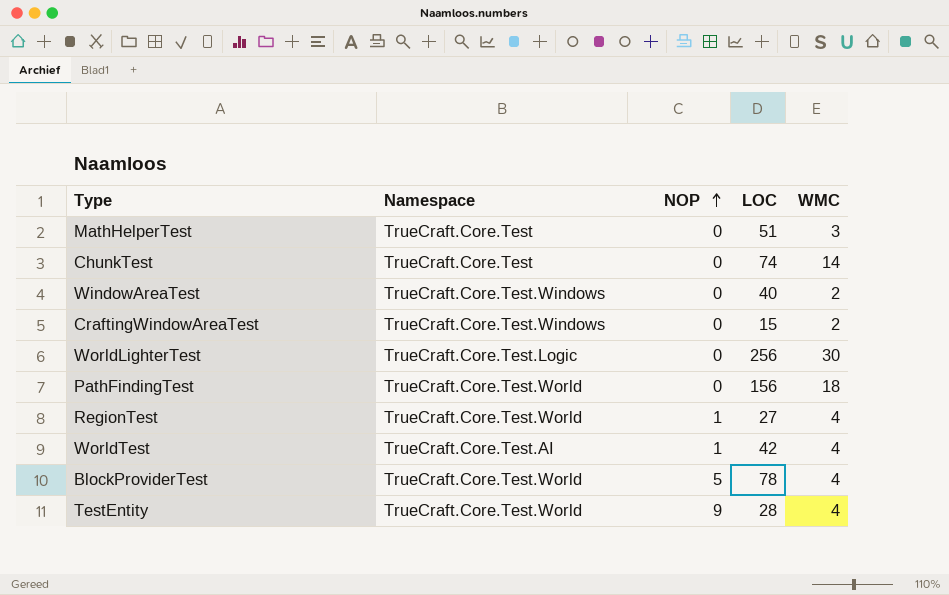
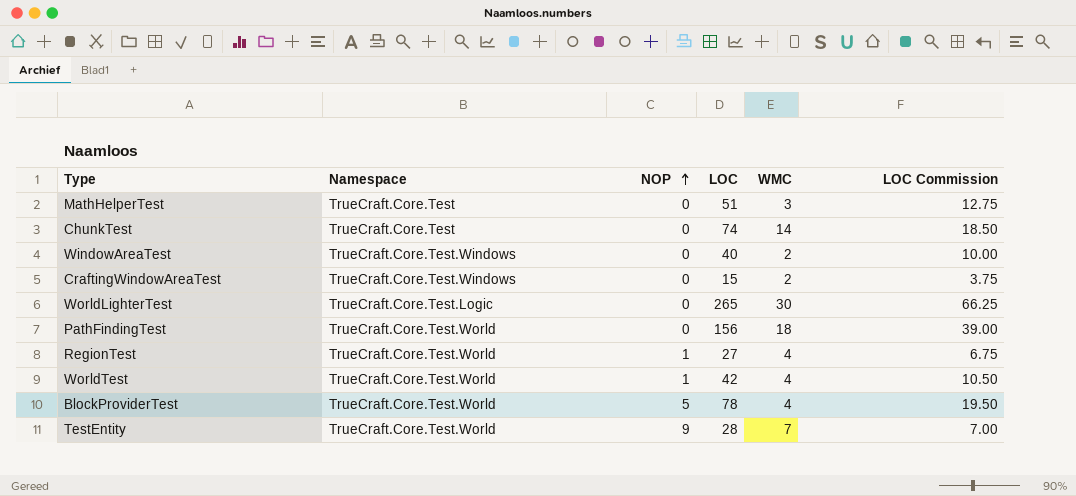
column LOC Commission | formula: none -> [LOC] * 0.25
WorldLighterTest | LOC: 256 -> 265
WorldTest | Namespace: TrueCraft.Core.Test.AI -> TrueCraft.Core.Test.World
TestEntity | WMC: 4 -> 7

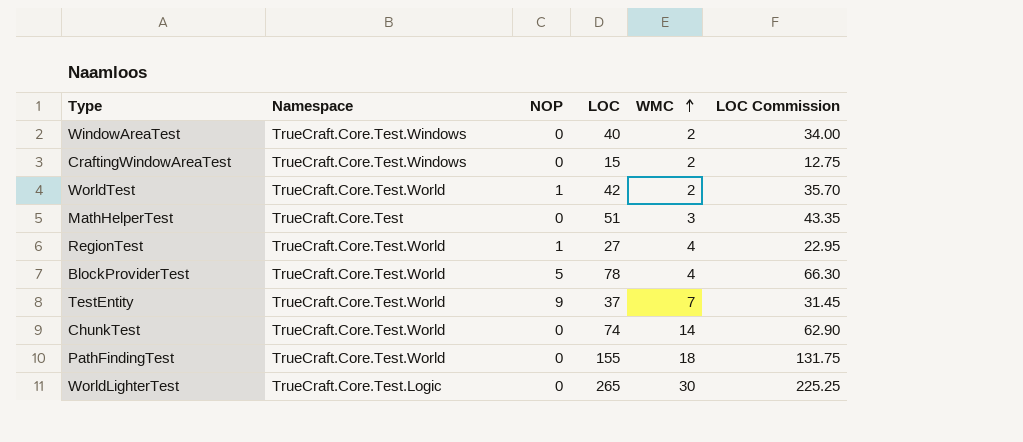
row order: NOP ascending -> WMC ascending
column LOC Commission | formula: [LOC] * 0.25 -> [LOC] * 0.85
WorldTest | WMC: 4 -> 2
TestEntity | LOC: 28 -> 37
ChunkTest | Namespace: TrueCraft.Core.Test -> TrueCraft.Core.Test.World
PathFindingTest | LOC: 156 -> 155

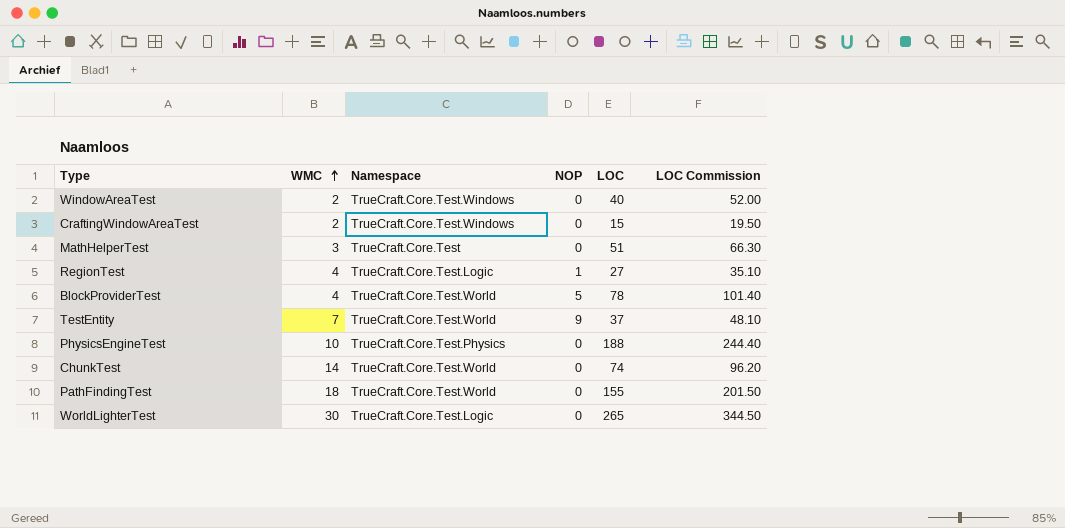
column WMC | position: 5 -> 2
column LOC Commission | formula: [LOC] * 0.85 -> [LOC] * 1.3
row WorldTest: TrueCraft.Core.Test.World | 1 | 42 | 2 | 35.70 -> none
RegionTest | Namespace: TrueCraft.Core.Test.World -> TrueCraft.Core.Test.Logic
row PhysicsEngineTest: none -> 10 | TrueCraft.Core.Test.Physics | 0 | 188 | 244.40

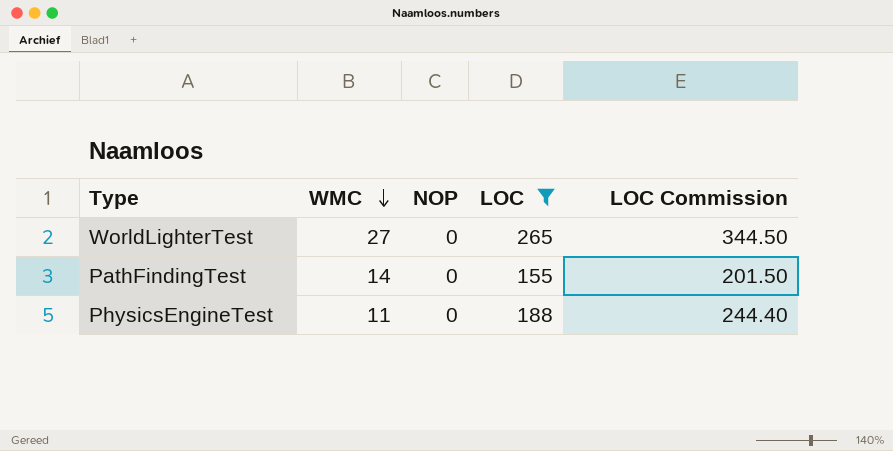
filter: none -> LOC >= 155
row order: WMC ascending -> WMC descending
column Namespace | position: 3 -> none
WorldLighterTest | WMC: 30 -> 27
PathFindingTest | WMC: 18 -> 14
PhysicsEngineTest | WMC: 10 -> 11

